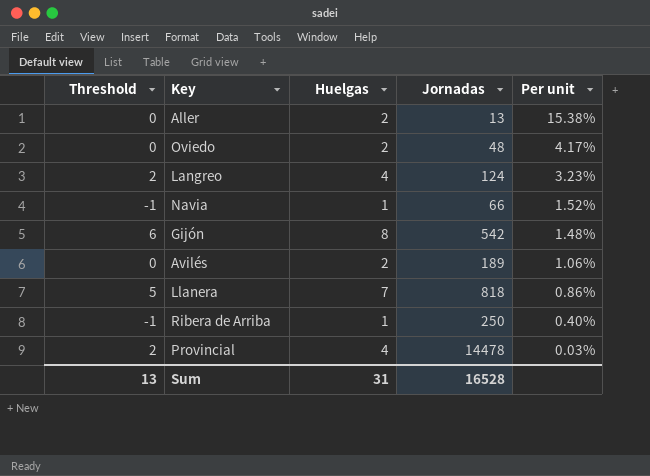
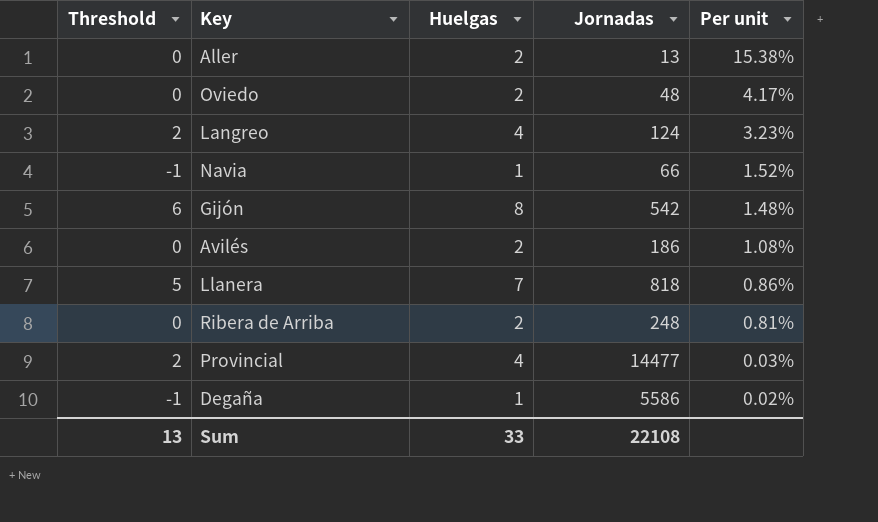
Avilés | Jornadas: 189 -> 186
Avilés | Per unit: 1.06% -> 1.08%
Ribera de Arriba | Threshold: -1 -> 0
Ribera de Arriba | Huelgas: 1 -> 2
Ribera de Arriba | Jornadas: 250 -> 248
Ribera de Arriba | Per unit: 0.40% -> 0.81%
Provincial | Jornadas: 14478 -> 14477
row Degaña: none -> -1 | 1 | 5586 | 0.02%
Sum | Huelgas: 31 -> 33
Sum | Jornadas: 16528 -> 22108

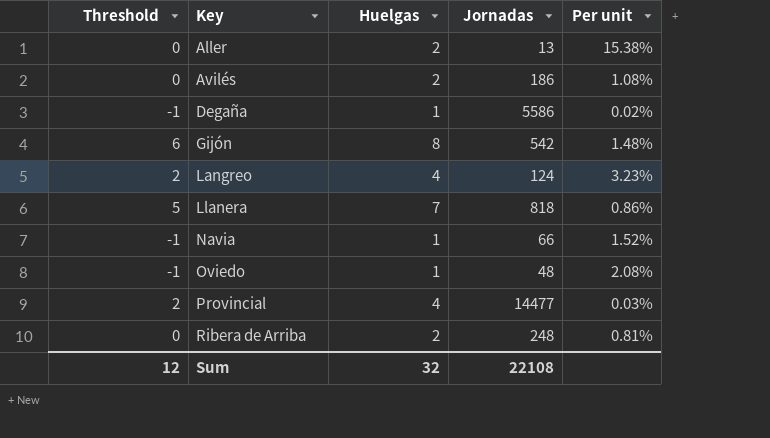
row order: Per unit descending -> Key ascending
Oviedo | Threshold: 0 -> -1
Oviedo | Huelgas: 2 -> 1
Oviedo | Per unit: 4.17% -> 2.08%
Sum | Threshold: 13 -> 12
Sum | Huelgas: 33 -> 32

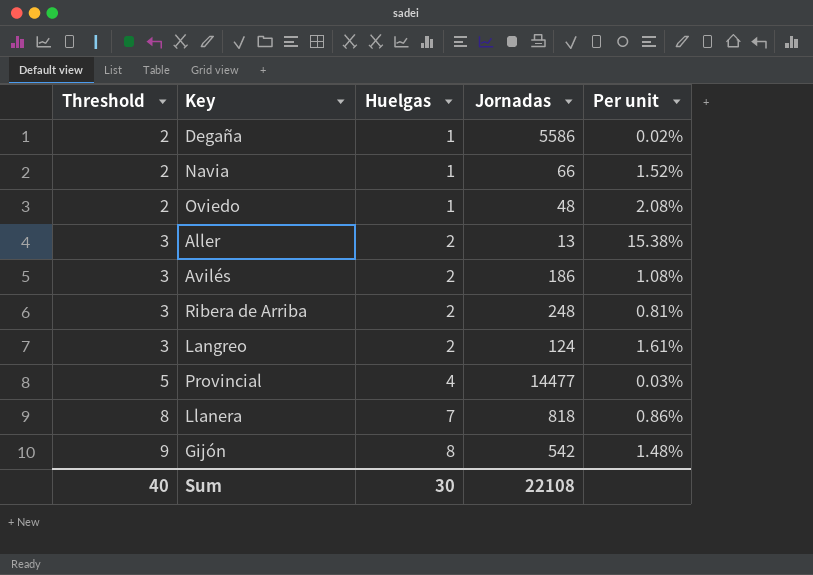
row order: Key ascending -> Threshold ascending
column Threshold | formula: [Huelgas] - 2 -> [Huelgas] + 1
Langreo | Huelgas: 4 -> 2
Langreo | Per unit: 3.23% -> 1.61%
Sum | Threshold: 12 -> 40
Sum | Huelgas: 32 -> 30

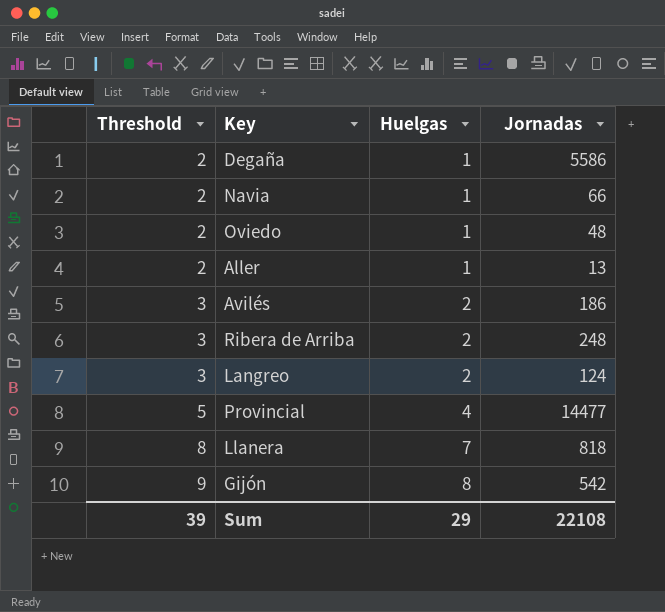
column Per unit | formula: [Huelgas] / [Jornadas] -> none
Aller | Threshold: 3 -> 2
Aller | Huelgas: 2 -> 1
Sum | Threshold: 40 -> 39
Sum | Huelgas: 30 -> 29

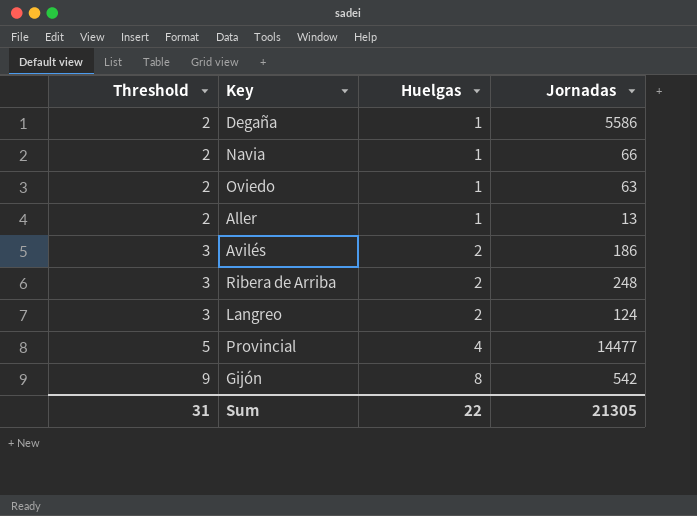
row Llanera: 8 | 7 | 818 -> none
Oviedo | Jornadas: 48 -> 63
Sum | Threshold: 39 -> 31
Sum | Huelgas: 29 -> 22
Sum | Jornadas: 22108 -> 21305

